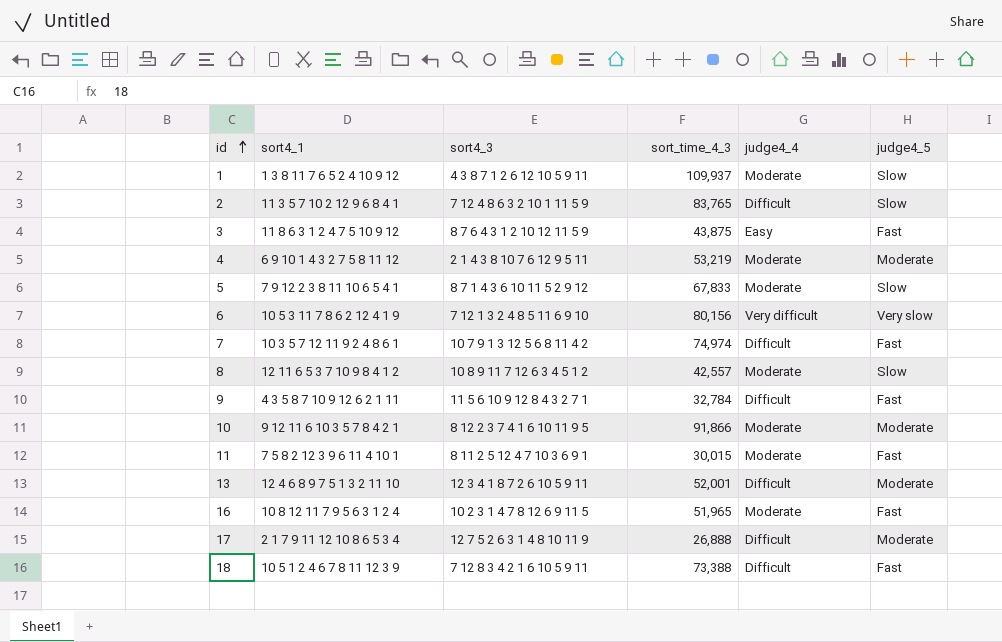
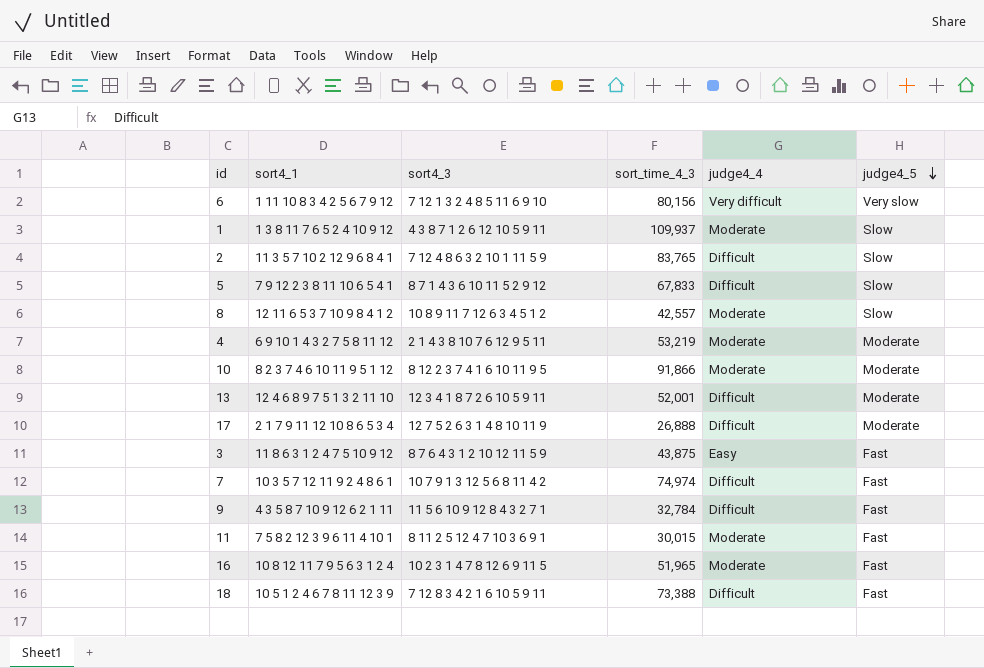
row order: id ascending -> judge4_5 descending
6 | sort4_1: 10 5 3 11 7 8 6 2 12 4 1 9 -> 1 11 10 8 3 4 2 5 6 7 9 12
5 | judge4_4: Moderate -> Difficult
10 | sort4_1: 9 12 11 6 10 3 5 7 8 4 2 1 -> 8 2 3 7 4 6 10 11 9 5 1 12

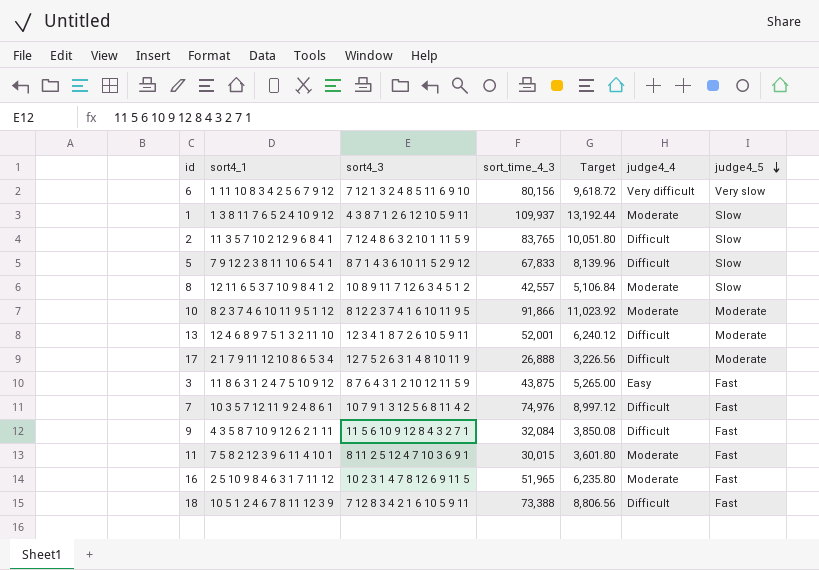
column Target | formula: none -> [sort_time_4_3] * 0.12
row 4: 6 9 10 1 4 3 2 7 5 8 11 12 | 2 1 4 3 8 10 7 6 12 9 5 11 | 53,219 | Moderate | Moderate -> none
7 | sort_time_4_3: 74,974 -> 74,976
9 | sort_time_4_3: 32,784 -> 32,084
16 | sort4_1: 10 8 12 11 7 9 5 6 3 1 2 4 -> 2 5 10 9 8 4 6 3 1 7 11 12

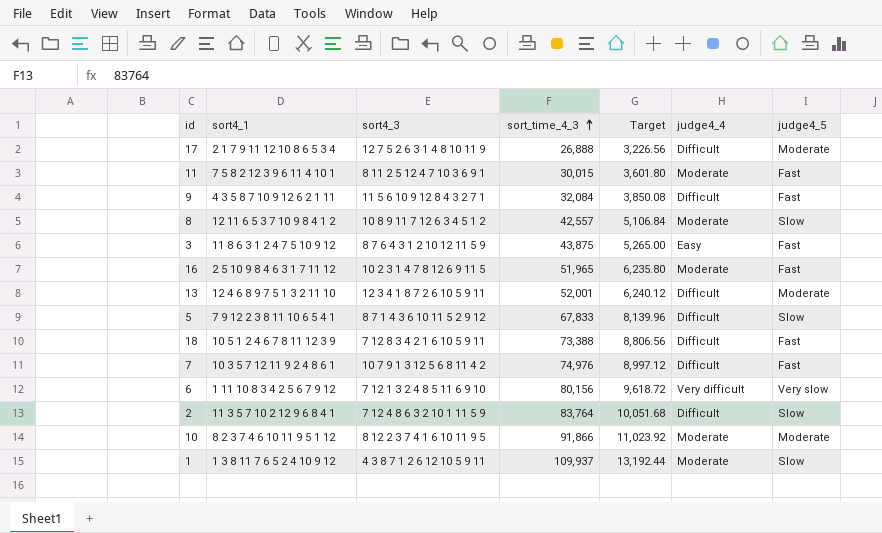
row order: judge4_5 descending -> sort_time_4_3 ascending
2 | sort_time_4_3: 83,765 -> 83,764
2 | Target: 10,051.80 -> 10,051.68

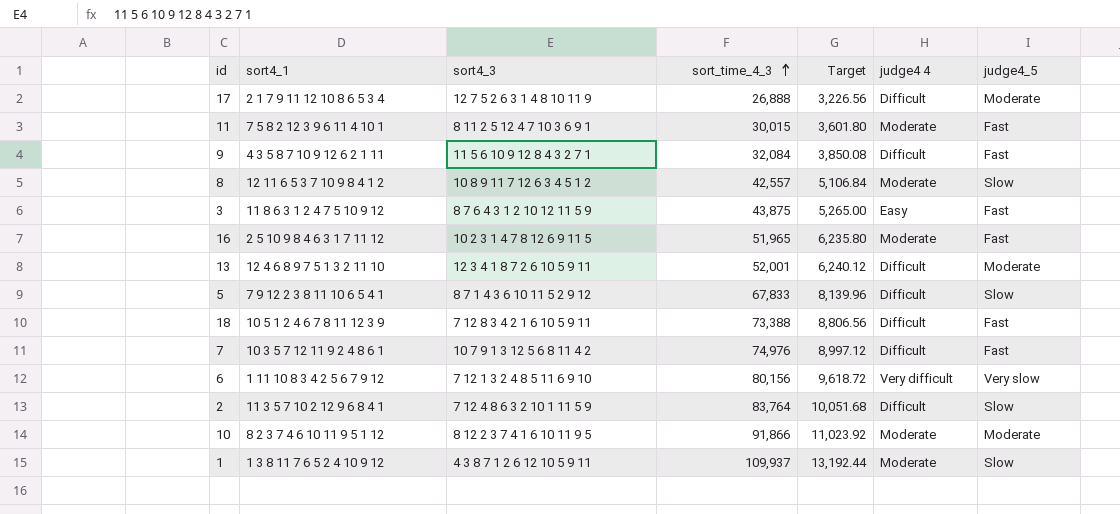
column name: judge4_4 -> judge4 4

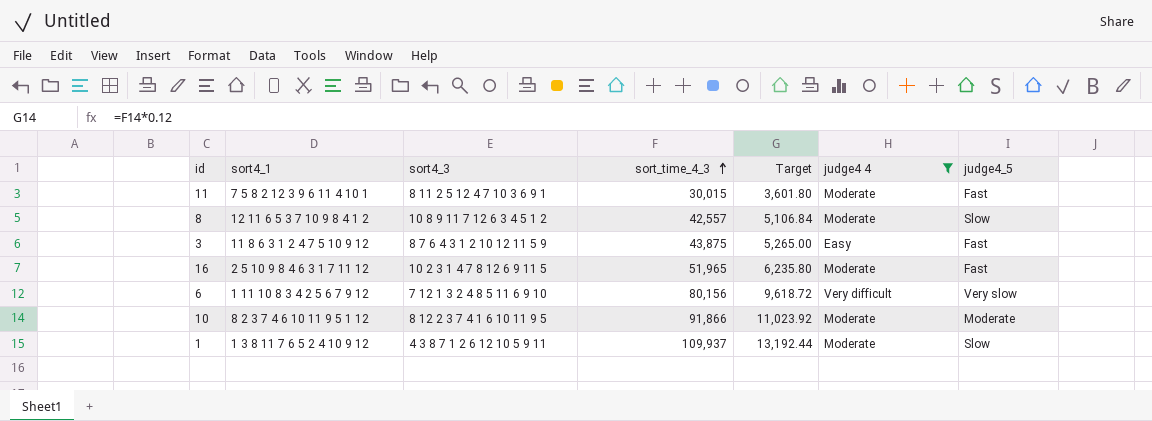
filter: none -> judge4 4 != Difficult

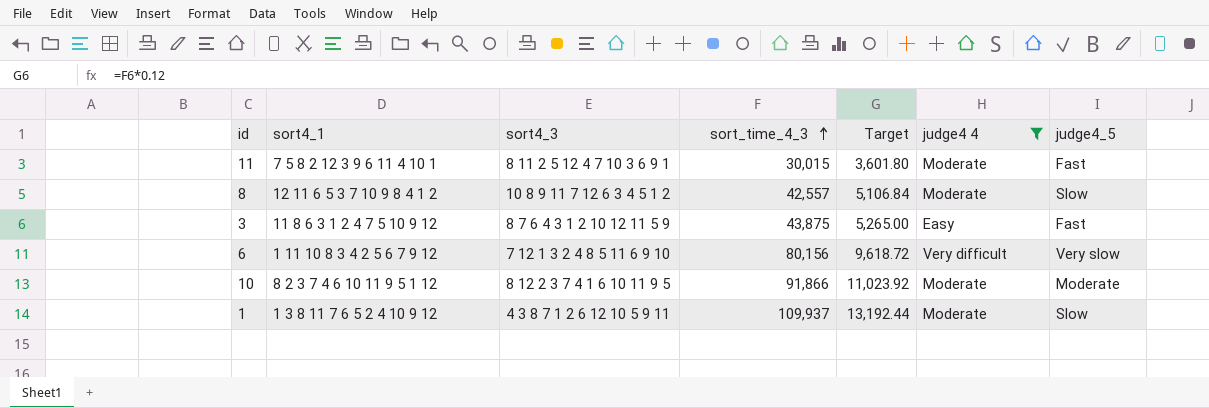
row 16: 2 5 10 9 8 4 6 3 1 7 11 12 | 10 2 3 1 4 7 8 12 6 9 11 5 | 51,965 | 6,235.80 | Moderate | Fast -> none

